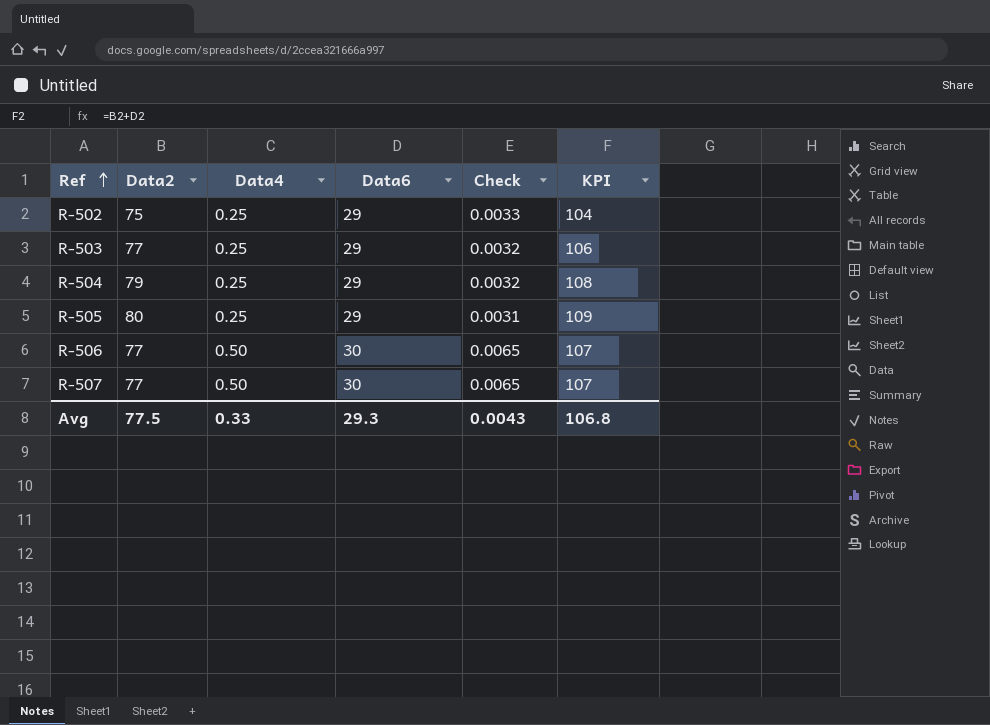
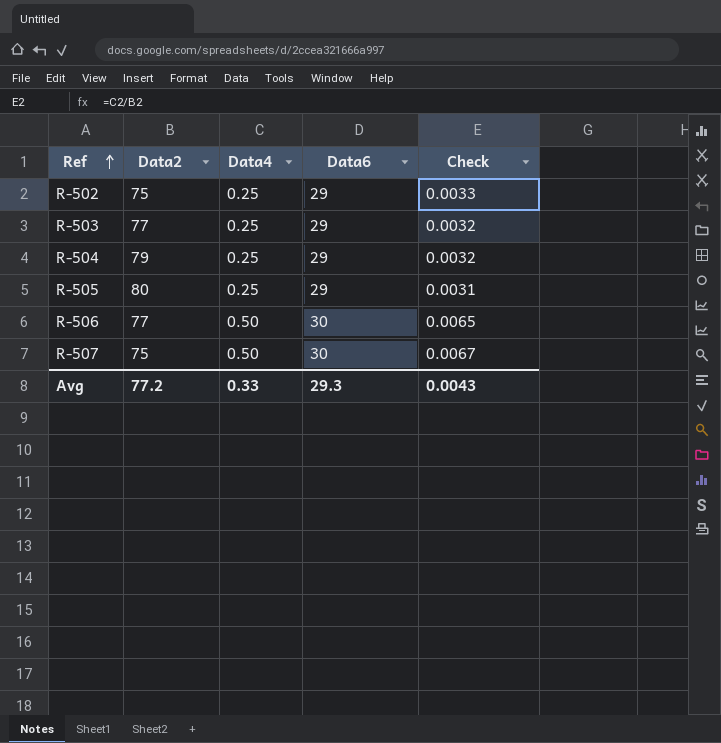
column KPI | formula: [Data2] + [Data6] -> none
R-507 | Data2: 77 -> 75
R-507 | Check: 0.0065 -> 0.0067
Avg | Data2: 77.5 -> 77.2

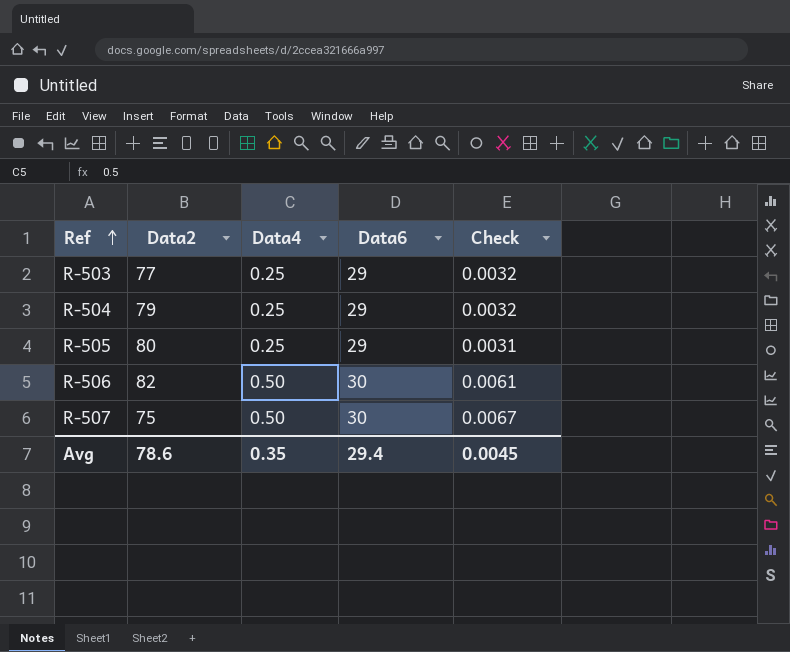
row R-502: 75 | 0.25 | 29 | 0.0033 -> none
R-506 | Data2: 77 -> 82
R-506 | Check: 0.0065 -> 0.0061
Avg | Data2: 77.2 -> 78.6
Avg | Data4: 0.33 -> 0.35
Avg | Data6: 29.3 -> 29.4
Avg | Check: 0.0043 -> 0.0045

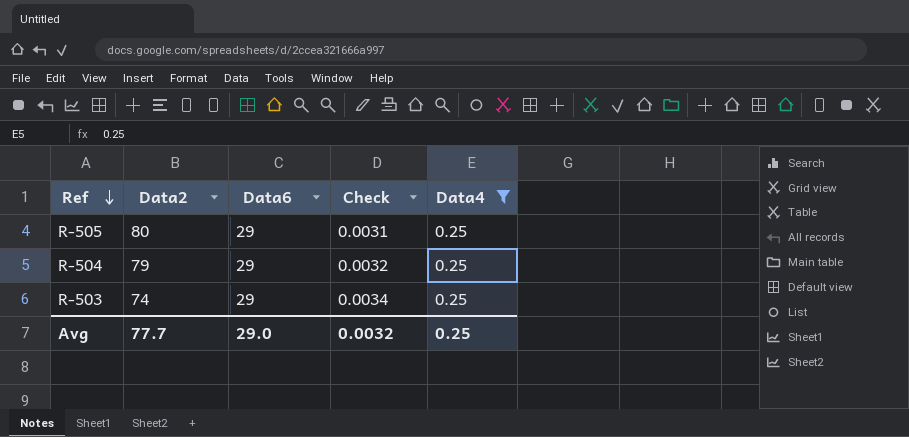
filter: none -> Data4 = 0.25
row order: Ref ascending -> Ref descending
column Data4 | position: 3 -> 5
R-503 | Data2: 77 -> 74
R-503 | Check: 0.0032 -> 0.0034
Avg | Data2: 78.6 -> 77.7
Avg | Data6: 29.4 -> 29.0
Avg | Check: 0.0045 -> 0.0032
Avg | Data4: 0.35 -> 0.25

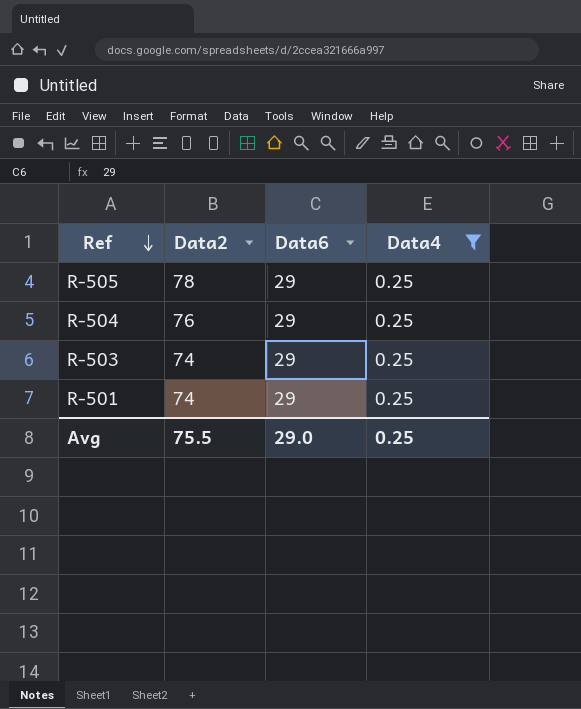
column Check | formula: [Data4] / [Data2] -> none
R-505 | Data2: 80 -> 78
R-504 | Data2: 79 -> 76
row R-501: none -> 74 | 29 | 0.25
Avg | Data2: 77.7 -> 75.5

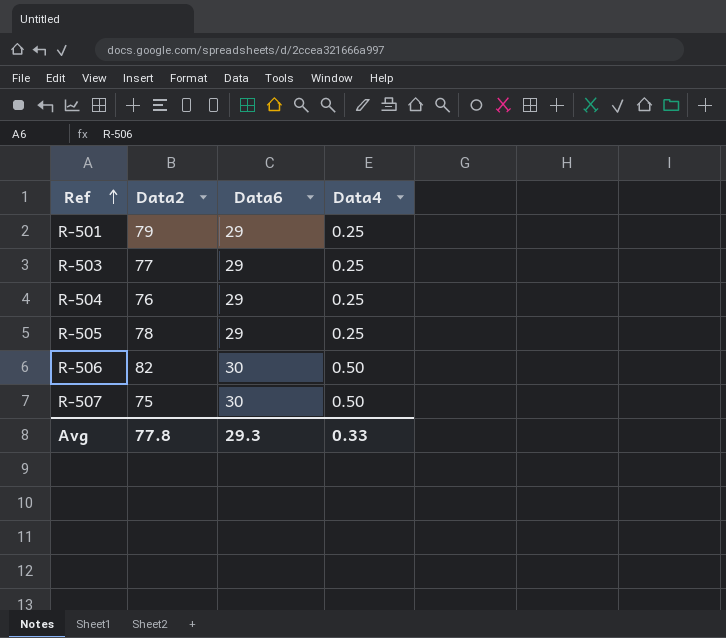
filter: Data4 = 0.25 -> none
row order: Ref descending -> Ref ascending
R-501 | Data2: 74 -> 79
R-503 | Data2: 74 -> 77
Avg | Data2: 75.5 -> 77.8
Avg | Data6: 29.0 -> 29.3
Avg | Data4: 0.25 -> 0.33

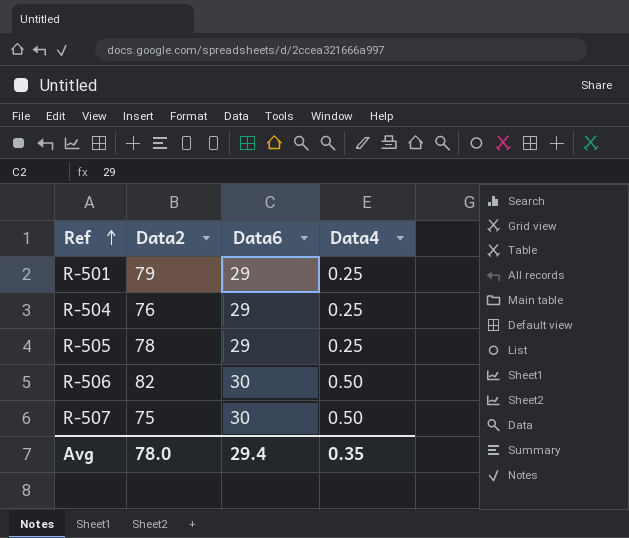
row R-503: 77 | 29 | 0.25 -> none
Avg | Data2: 77.8 -> 78.0
Avg | Data6: 29.3 -> 29.4
Avg | Data4: 0.33 -> 0.35

